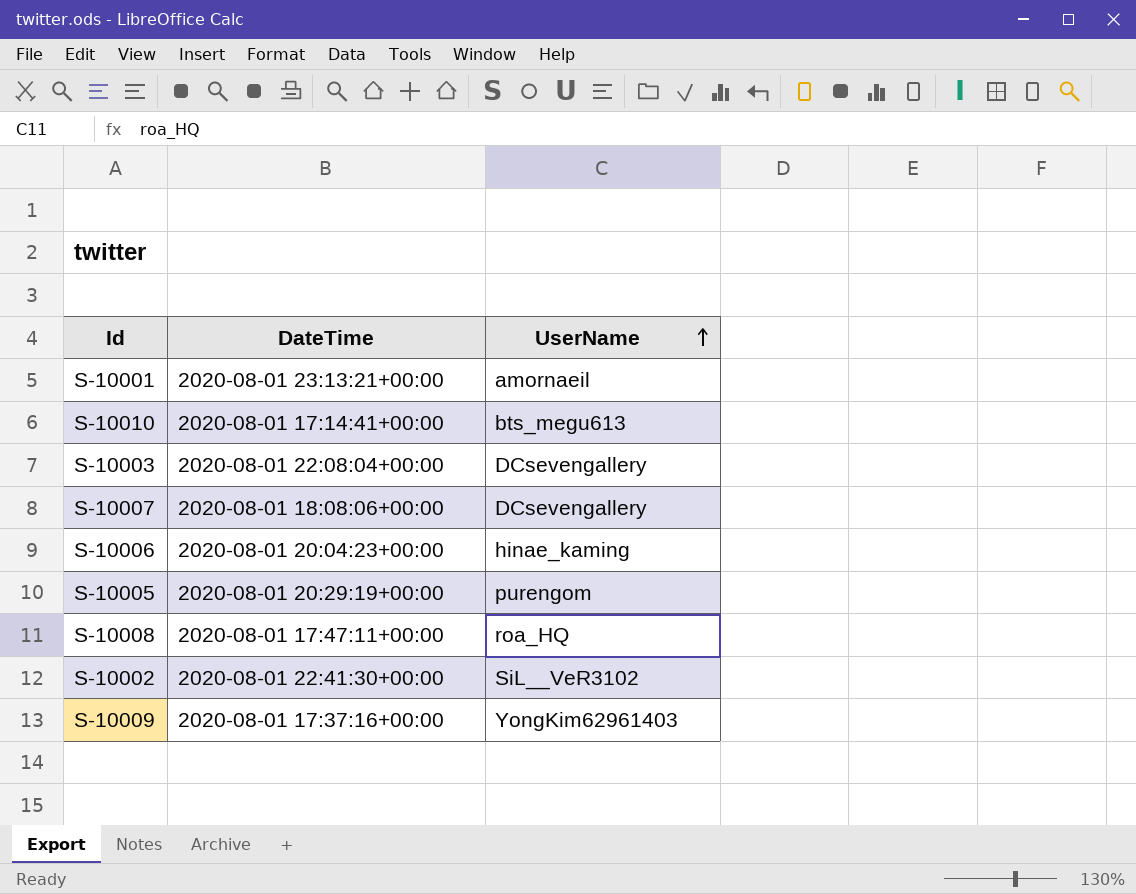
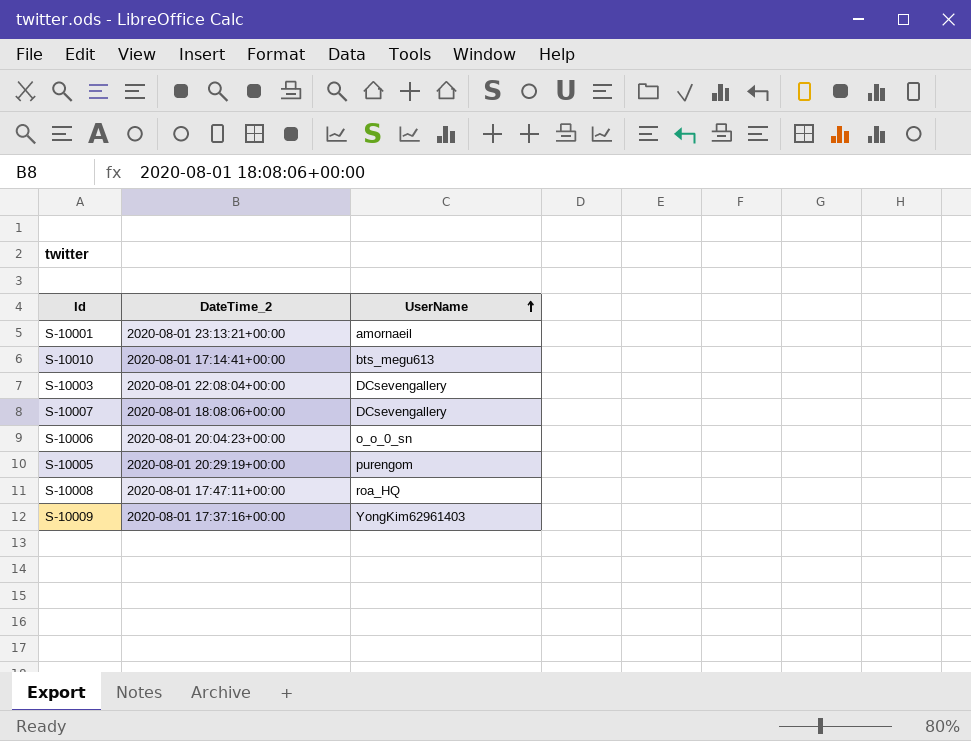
column name: DateTime -> DateTime_2
row S-10002: 2020-08-01 22:41:30+00:00 | SiL__VeR3102 -> none
S-10006 | UserName: hinae_kaming -> o_o_0_sn

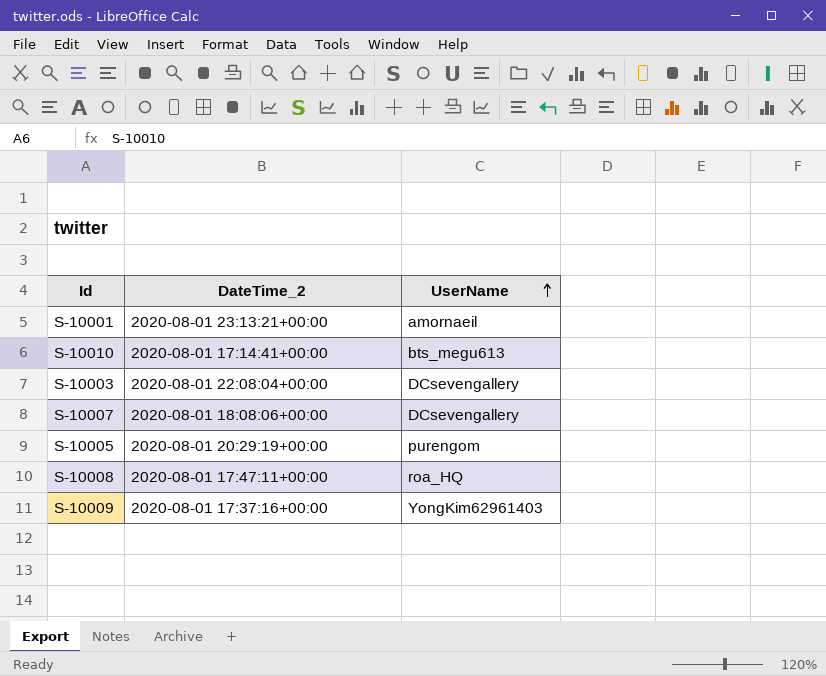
row S-10006: 2020-08-01 20:04:23+00:00 | o_o_0_sn -> none

